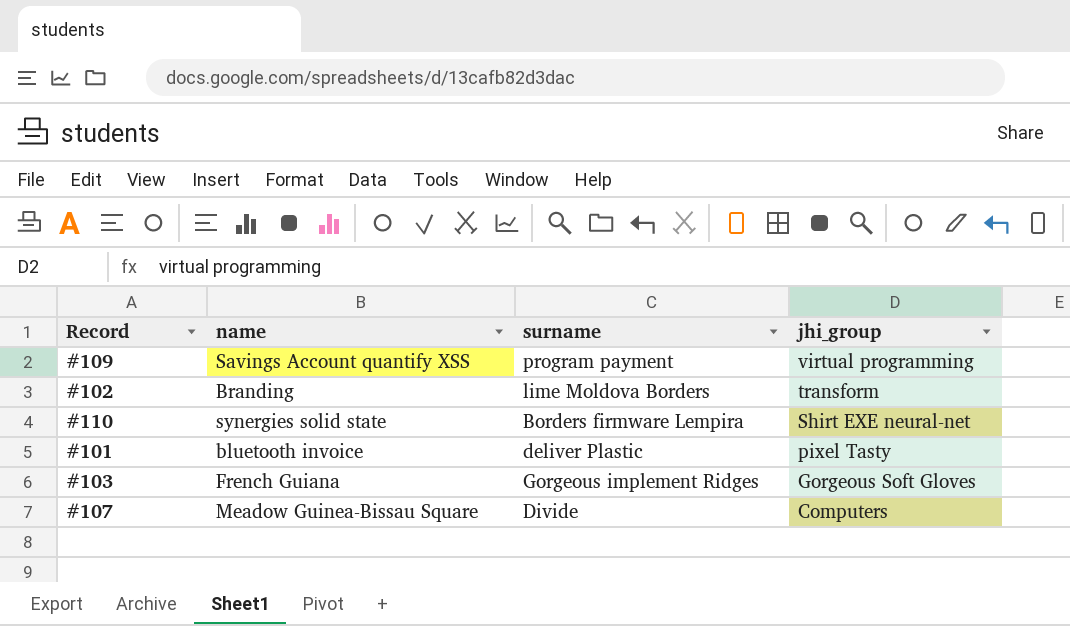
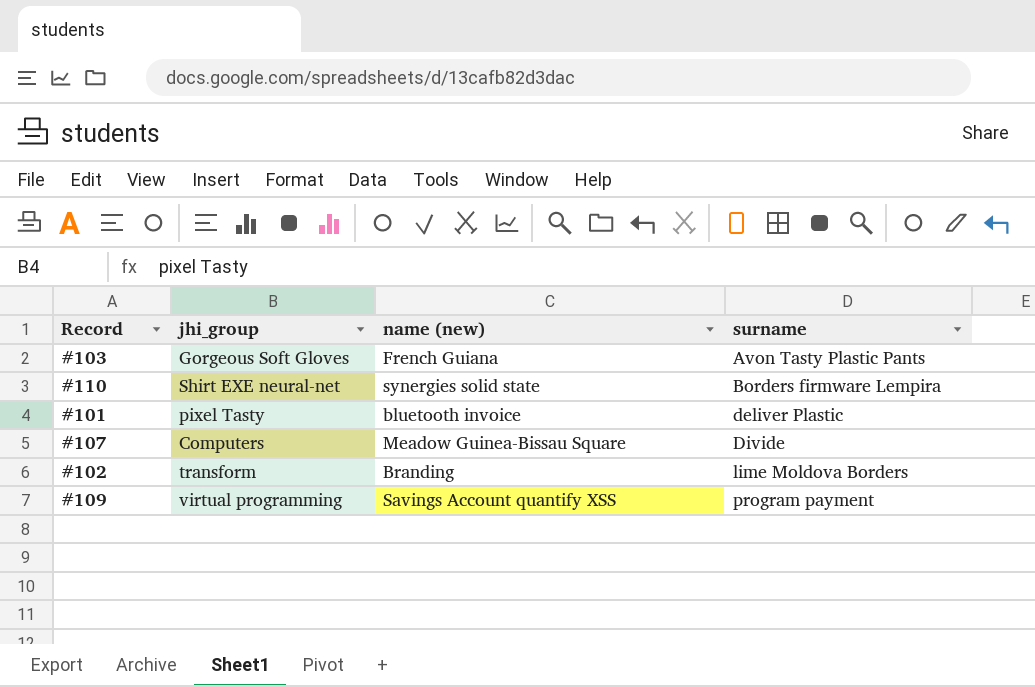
row order: jhi_group descending -> surname ascending
column jhi_group | position: 4 -> 2
column name: name -> name (new)
#103 | surname: Gorgeous implement Ridges -> Avon Tasty Plastic Pants

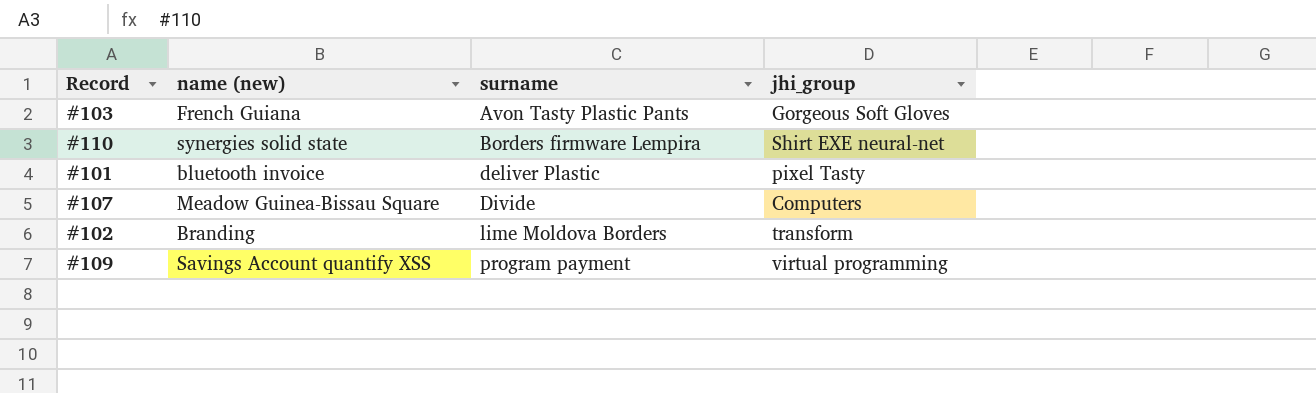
column jhi_group | position: 2 -> 4

